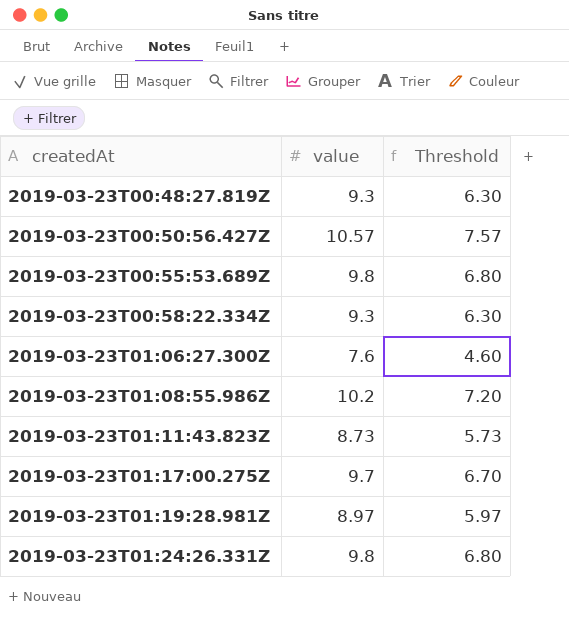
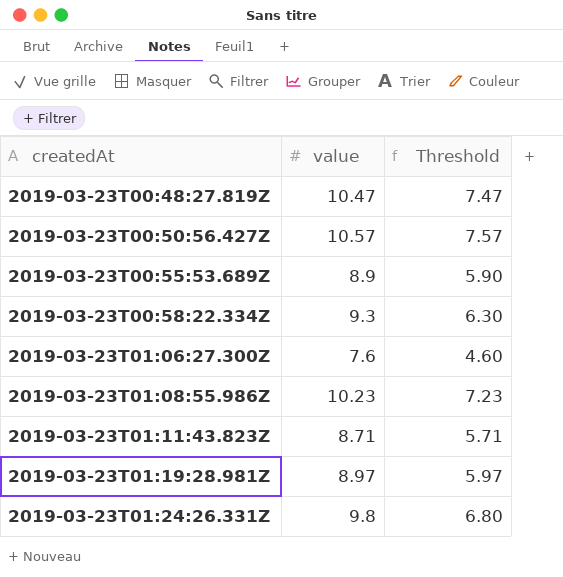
row 2019-03-23T01:17:00.275Z: 9.7 | 6.70 -> none
2019-03-23T00:48:27.819Z | value: 9.3 -> 10.47
2019-03-23T00:48:27.819Z | Threshold: 6.30 -> 7.47
2019-03-23T00:55:53.689Z | value: 9.8 -> 8.9
2019-03-23T00:55:53.689Z | Threshold: 6.80 -> 5.90
2019-03-23T01:08:55.986Z | value: 10.2 -> 10.23
2019-03-23T01:08:55.986Z | Threshold: 7.20 -> 7.23
2019-03-23T01:11:43.823Z | value: 8.73 -> 8.71
2019-03-23T01:11:43.823Z | Threshold: 5.73 -> 5.71

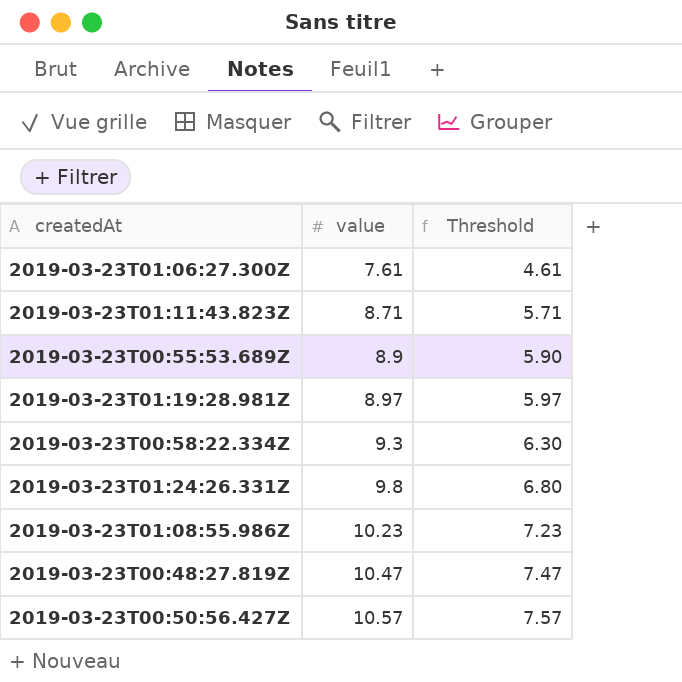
row order: createdAt ascending -> value ascending
2019-03-23T01:06:27.300Z | value: 7.6 -> 7.61
2019-03-23T01:06:27.300Z | Threshold: 4.60 -> 4.61

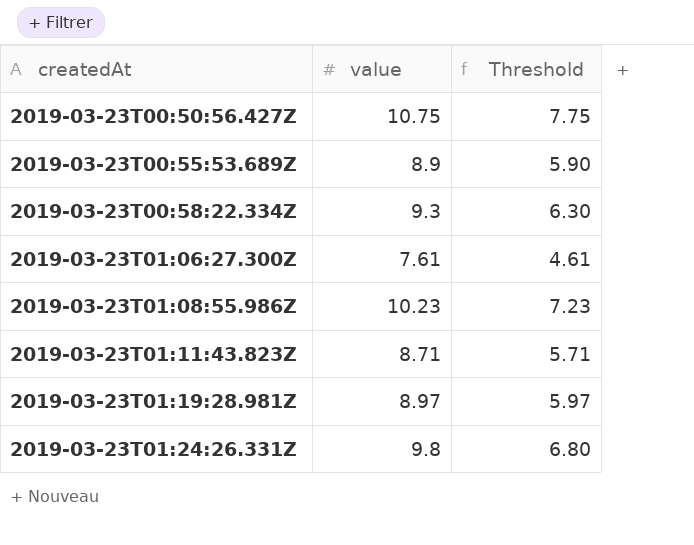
row order: value ascending -> createdAt ascending
row 2019-03-23T00:48:27.819Z: 10.47 | 7.47 -> none
2019-03-23T00:50:56.427Z | value: 10.57 -> 10.75
2019-03-23T00:50:56.427Z | Threshold: 7.57 -> 7.75

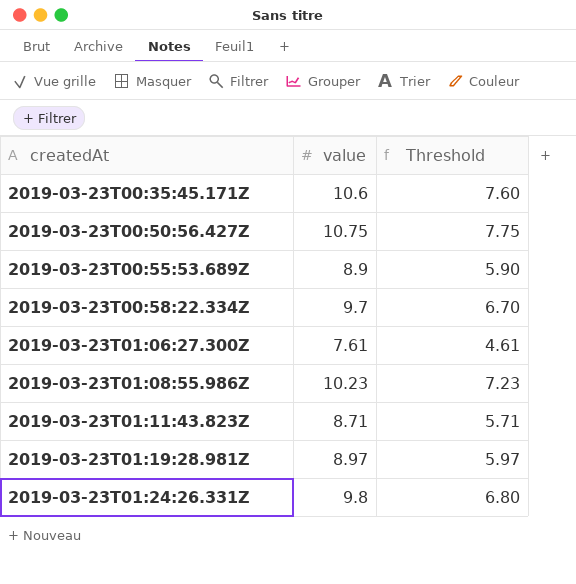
row 2019-03-23T00:35:45.171Z: none -> 10.6 | 7.60
2019-03-23T00:58:22.334Z | value: 9.3 -> 9.7
2019-03-23T00:58:22.334Z | Threshold: 6.30 -> 6.70

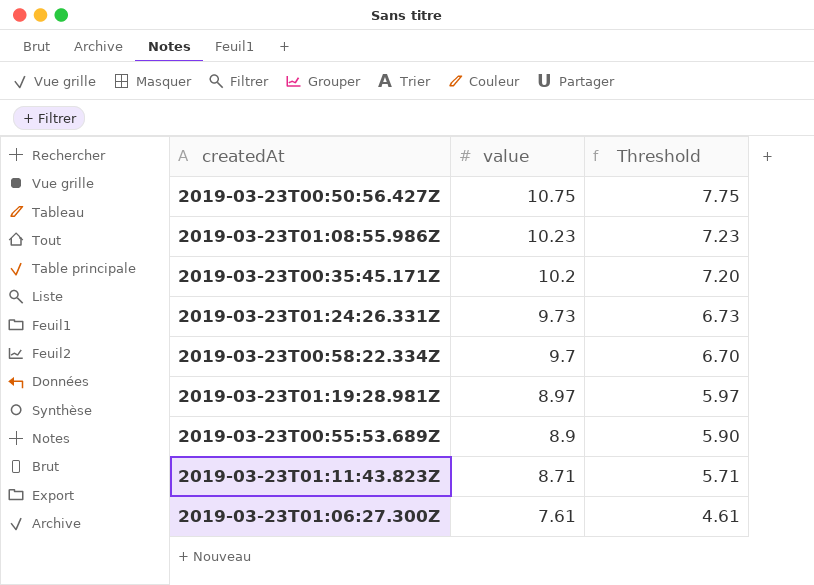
row order: createdAt ascending -> value descending
2019-03-23T00:35:45.171Z | value: 10.6 -> 10.2
2019-03-23T00:35:45.171Z | Threshold: 7.60 -> 7.20
2019-03-23T01:24:26.331Z | value: 9.8 -> 9.73
2019-03-23T01:24:26.331Z | Threshold: 6.80 -> 6.73

